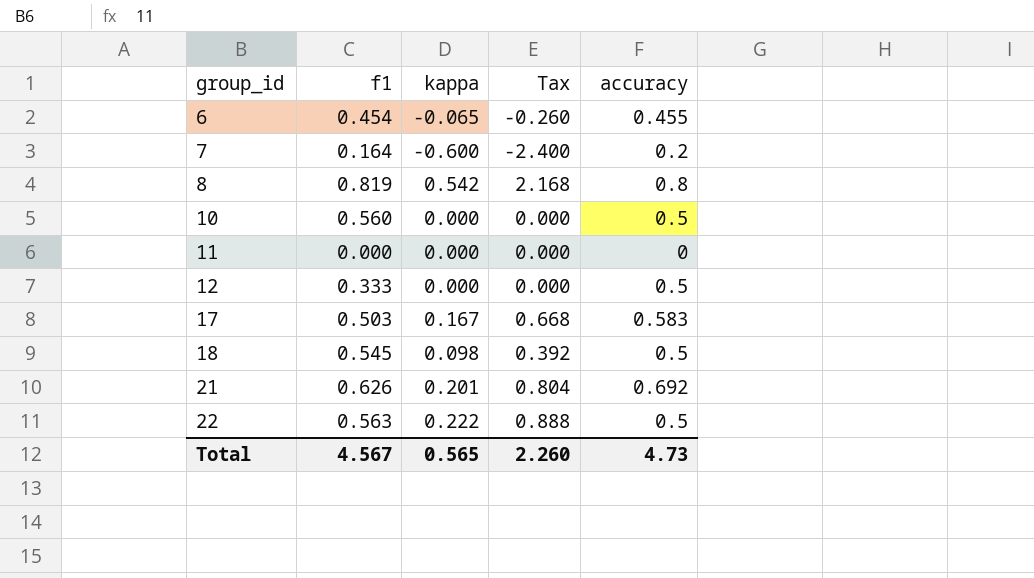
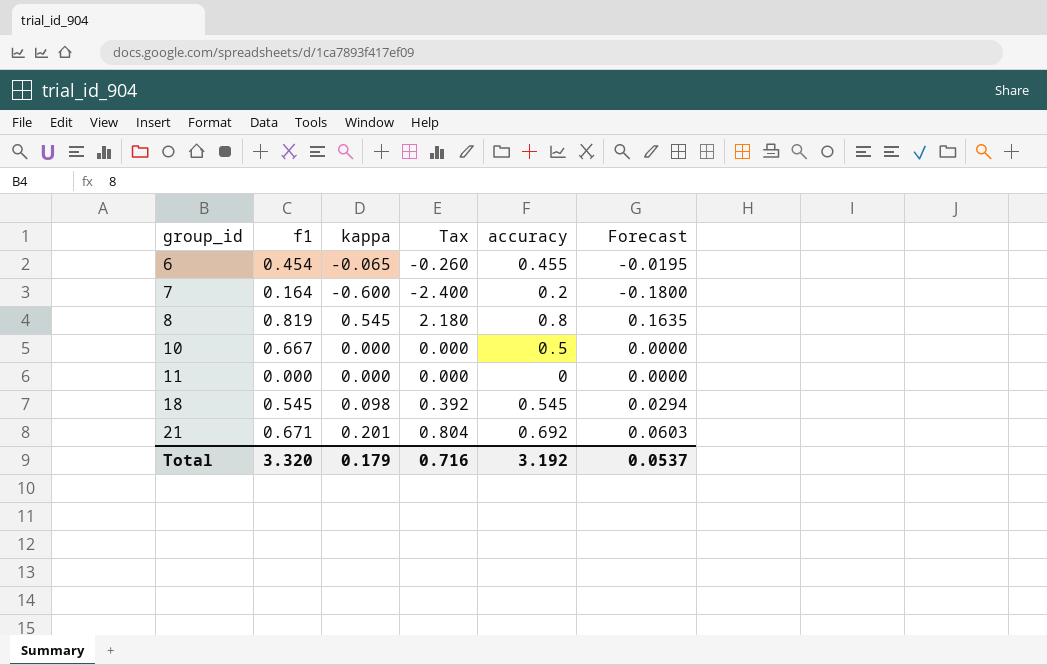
column Forecast | formula: none -> [kappa] * 0.3
row 12: 0.333 | 0.000 | 0.000 | 0.5 -> none
row 17: 0.503 | 0.167 | 0.668 | 0.583 -> none
row 22: 0.563 | 0.222 | 0.888 | 0.5 -> none
8 | kappa: 0.542 -> 0.545
8 | Tax: 2.168 -> 2.180
10 | f1: 0.560 -> 0.667
18 | accuracy: 0.5 -> 0.545
21 | f1: 0.626 -> 0.671
Total | f1: 4.567 -> 3.320
Total | kappa: 0.565 -> 0.179
Total | Tax: 2.260 -> 0.716
Total | accuracy: 4.73 -> 3.192

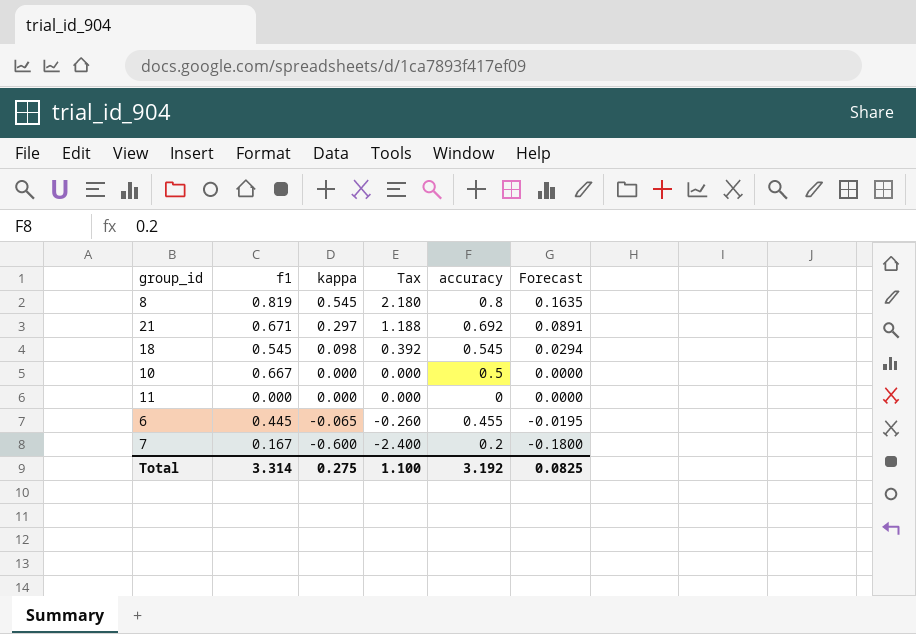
row order: group_id ascending -> kappa descending
21 | kappa: 0.201 -> 0.297
21 | Tax: 0.804 -> 1.188
21 | Forecast: 0.0603 -> 0.0891
6 | f1: 0.454 -> 0.445
7 | f1: 0.164 -> 0.167
Total | f1: 3.320 -> 3.314
Total | kappa: 0.179 -> 0.275
Total | Tax: 0.716 -> 1.100
Total | Forecast: 0.0537 -> 0.0825

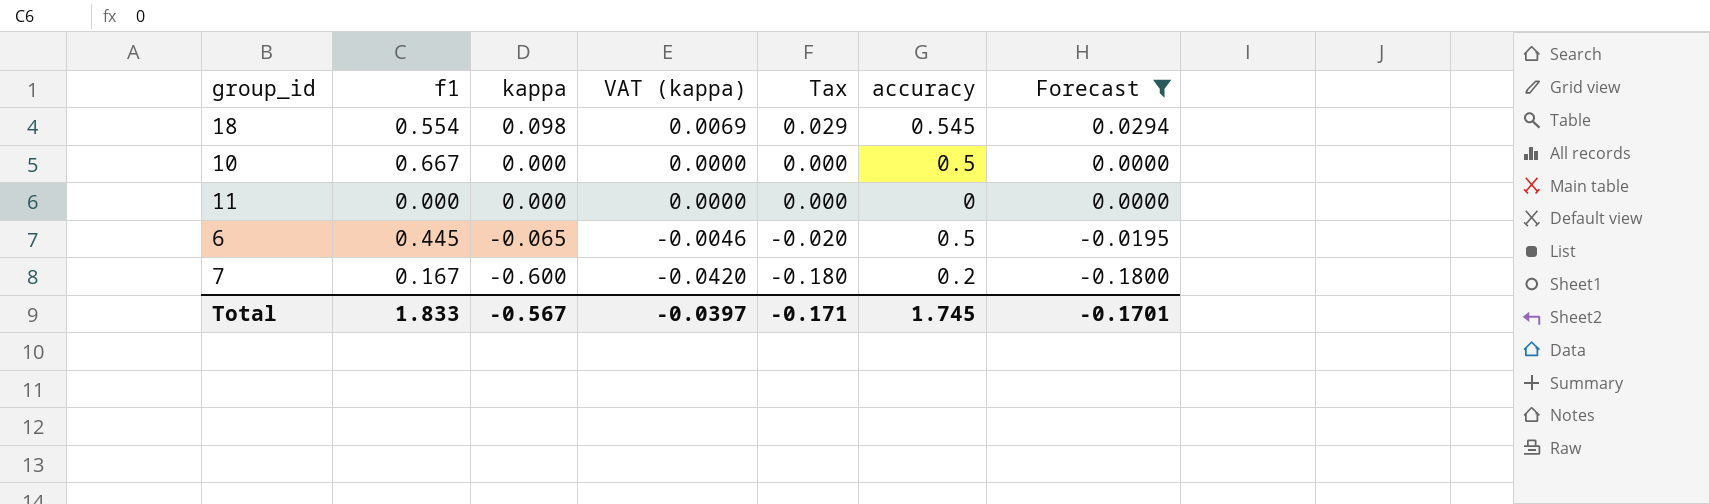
filter: none -> Forecast <= 0.0294
column VAT (kappa) | formula: none -> [kappa] * 0.07
column Tax | formula: [kappa] * 4 -> [kappa] * 0.3
18 | f1: 0.545 -> 0.554
6 | accuracy: 0.455 -> 0.5
Total | f1: 3.314 -> 1.833
Total | kappa: 0.275 -> -0.567
Total | Tax: 1.100 -> -0.171
Total | accuracy: 3.192 -> 1.745
Total | Forecast: 0.0825 -> -0.1701

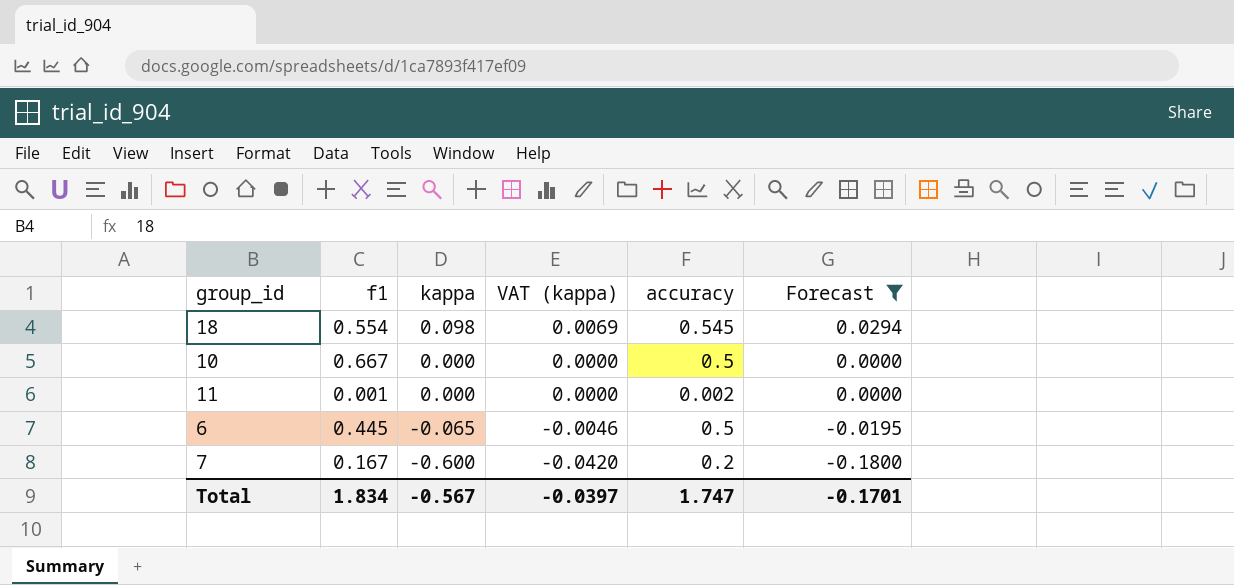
column Tax | formula: [kappa] * 0.3 -> none
11 | f1: 0.000 -> 0.001
11 | accuracy: 0 -> 0.002
Total | f1: 1.833 -> 1.834
Total | accuracy: 1.745 -> 1.747

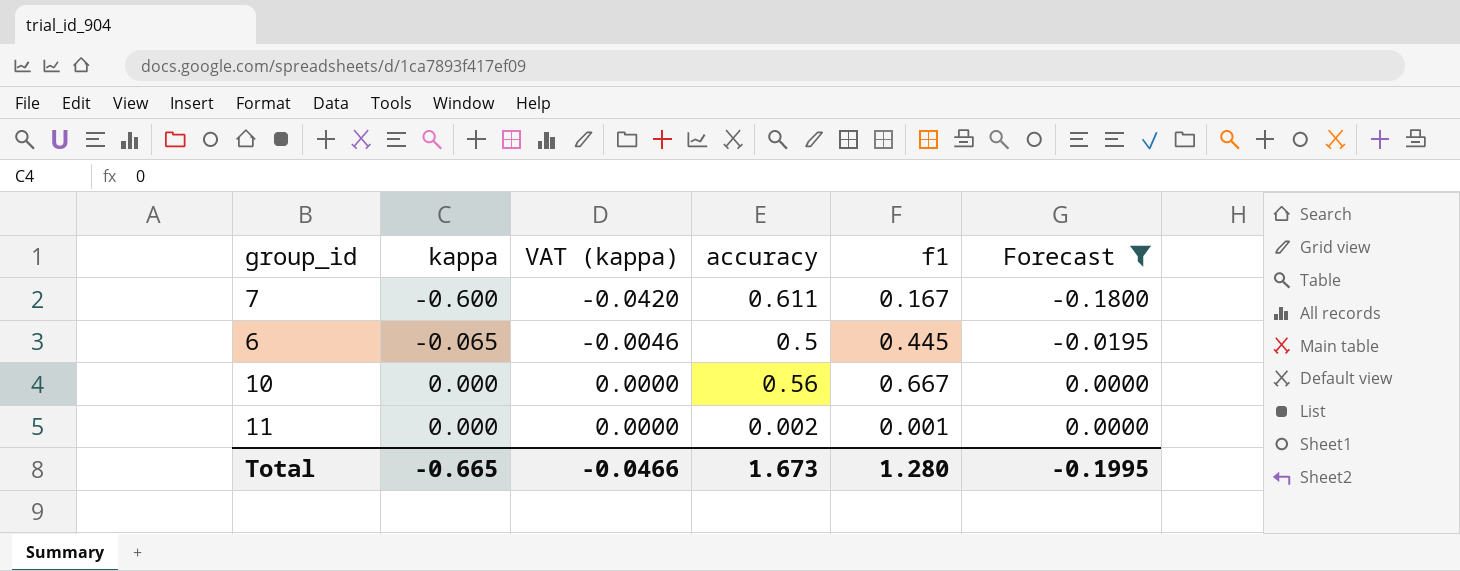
row order: kappa descending -> kappa ascending
column f1 | position: 2 -> 5
row 18: 0.554 | 0.098 | 0.0069 | 0.545 | 0.0294 -> none
7 | accuracy: 0.2 -> 0.611
10 | accuracy: 0.5 -> 0.56
Total | kappa: -0.567 -> -0.665
Total | VAT (kappa): -0.0397 -> -0.0466
Total | accuracy: 1.747 -> 1.673
Total | f1: 1.834 -> 1.280
Total | Forecast: -0.1701 -> -0.1995

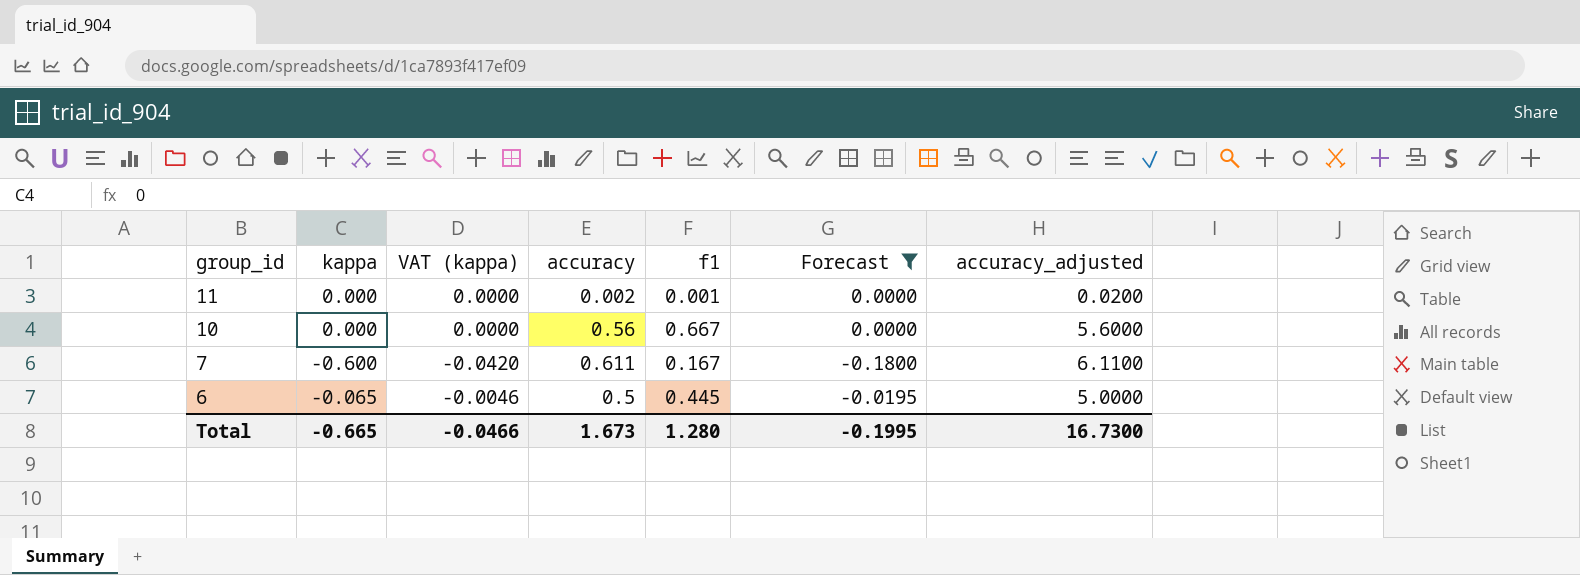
row order: kappa ascending -> group_id descending
column accuracy_adjusted | formula: none -> [accuracy] * 10

